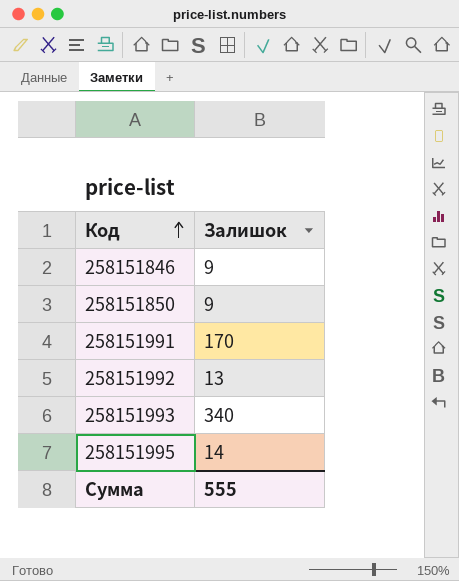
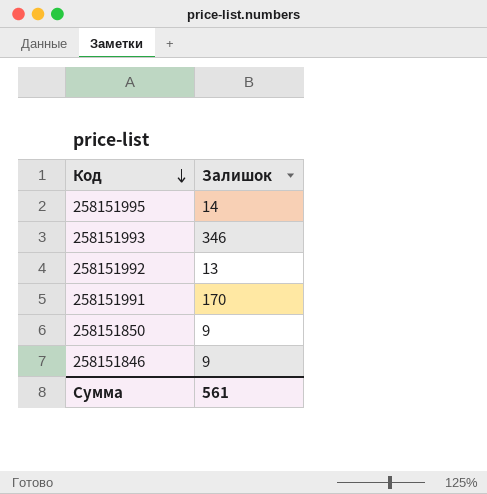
row order: Код ascending -> Код descending
258151993 | Залишок: 340 -> 346
Сумма | Залишок: 555 -> 561

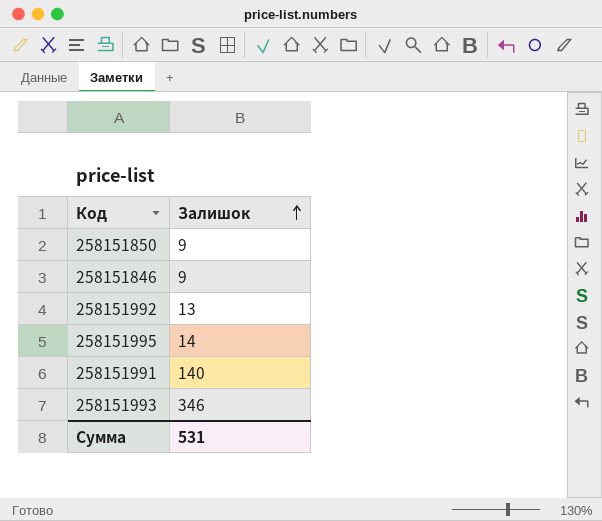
row order: Код descending -> Залишок ascending
258151991 | Залишок: 170 -> 140
Сумма | Залишок: 561 -> 531

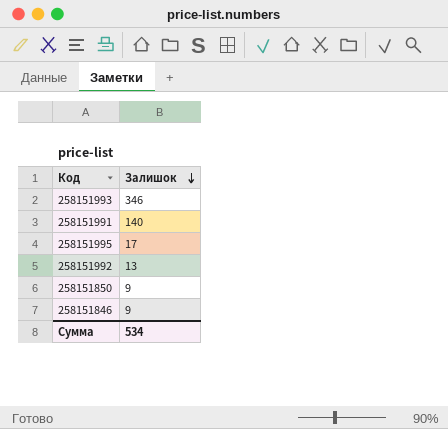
row order: Залишок ascending -> Залишок descending
258151995 | Залишок: 14 -> 17
Сумма | Залишок: 531 -> 534

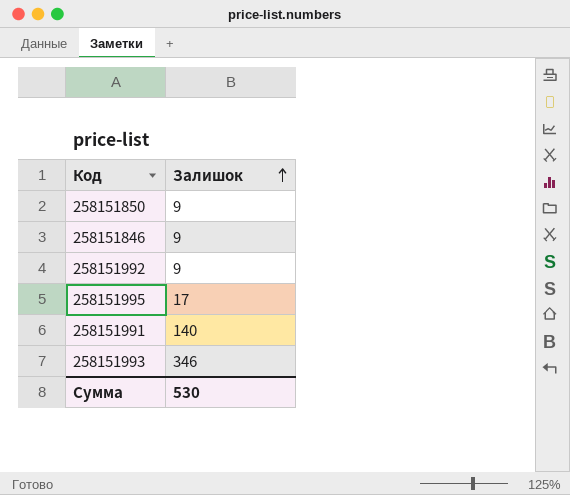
row order: Залишок descending -> Залишок ascending
258151992 | Залишок: 13 -> 9
Сумма | Залишок: 534 -> 530

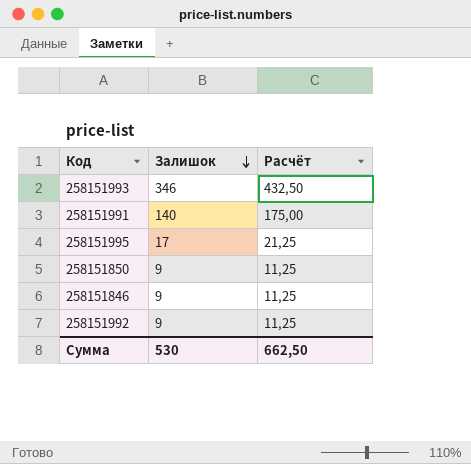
row order: Залишок ascending -> Залишок descending
column Расчёт | formula: none -> [Залишок] * 1,25

